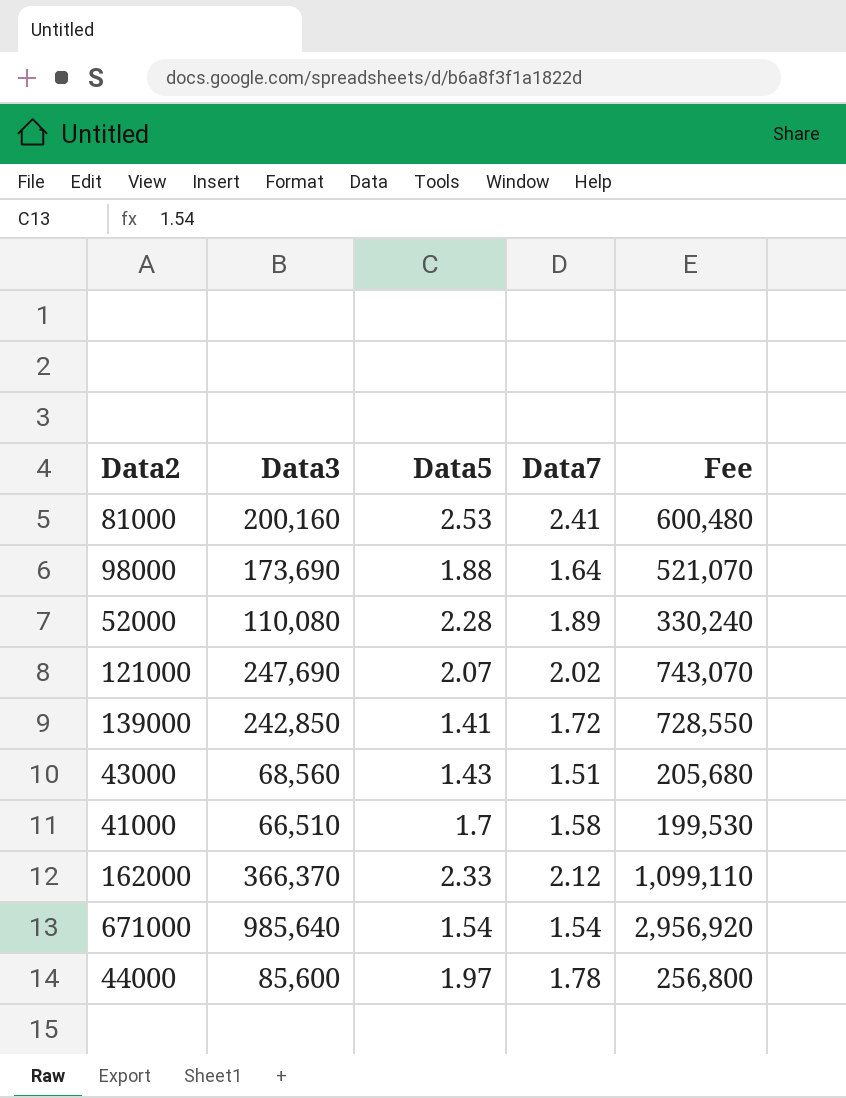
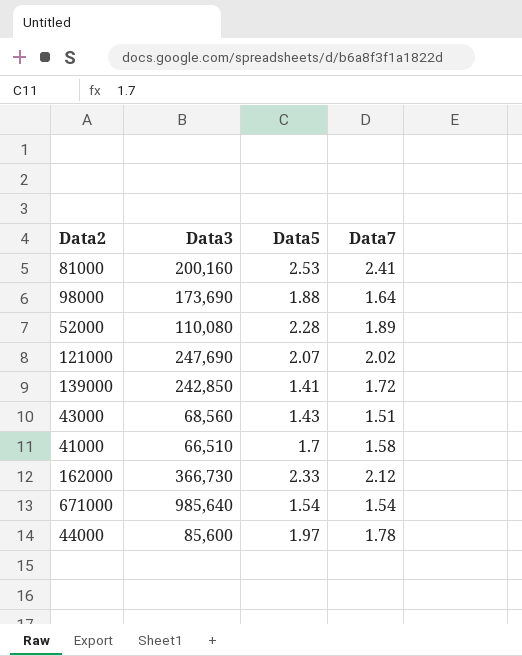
column Fee | formula: [Data3] * 3 -> none
162000 | Data3: 366,370 -> 366,730

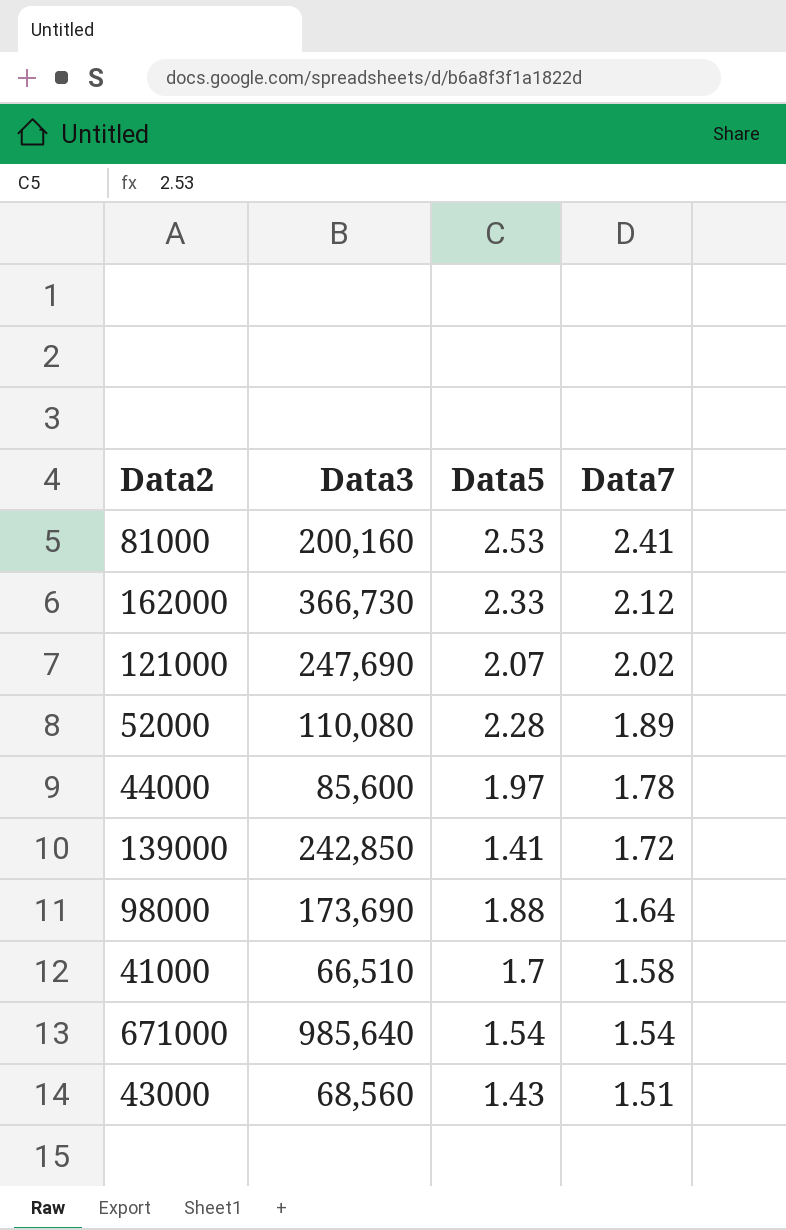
row order: none -> Data7 descending

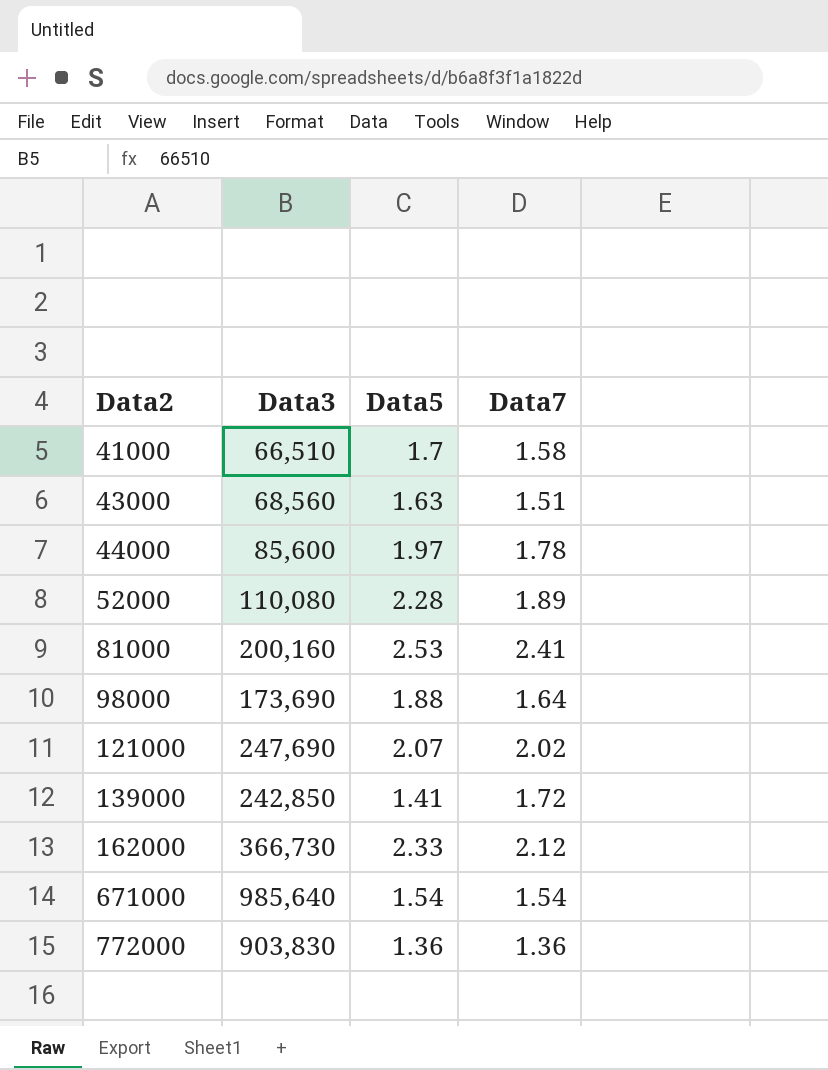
row order: Data7 descending -> Data2 ascending
43000 | Data5: 1.43 -> 1.63
row 772000: none -> 903,830 | 1.36 | 1.36

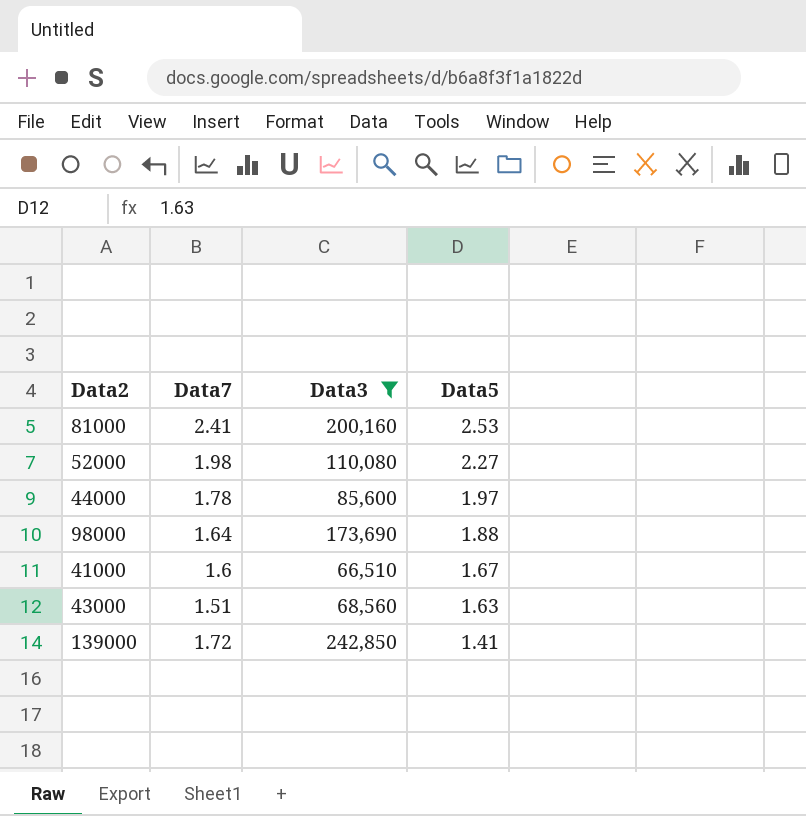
filter: none -> Data3 <= 242,850
row order: Data2 ascending -> Data5 descending
column Data7 | position: 4 -> 2
52000 | Data7: 1.89 -> 1.98
52000 | Data5: 2.28 -> 2.27
41000 | Data7: 1.58 -> 1.6
41000 | Data5: 1.7 -> 1.67

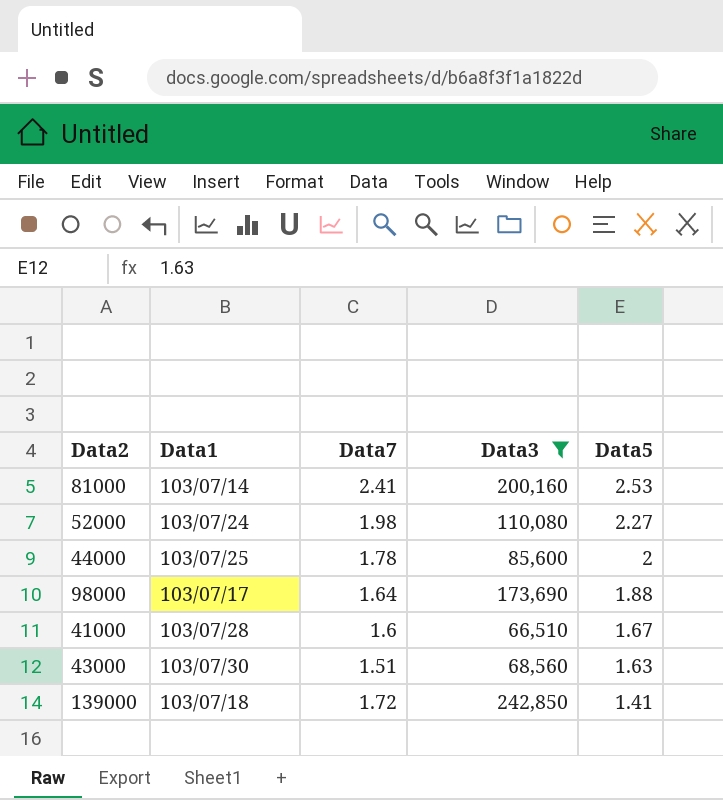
column Data1 | position: none -> 2
44000 | Data5: 1.97 -> 2

